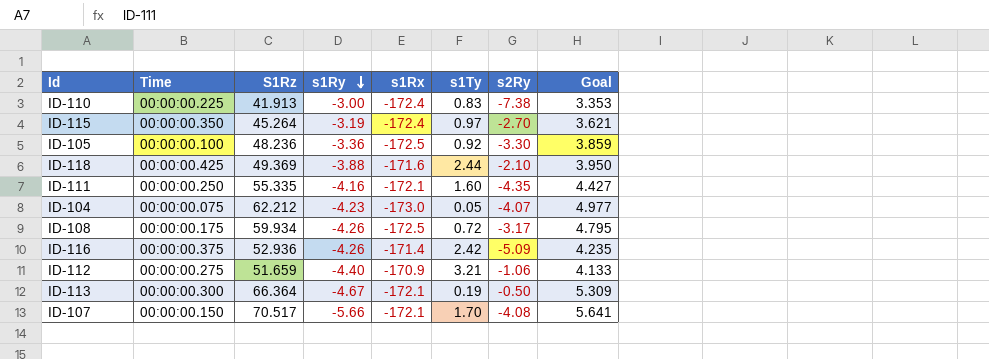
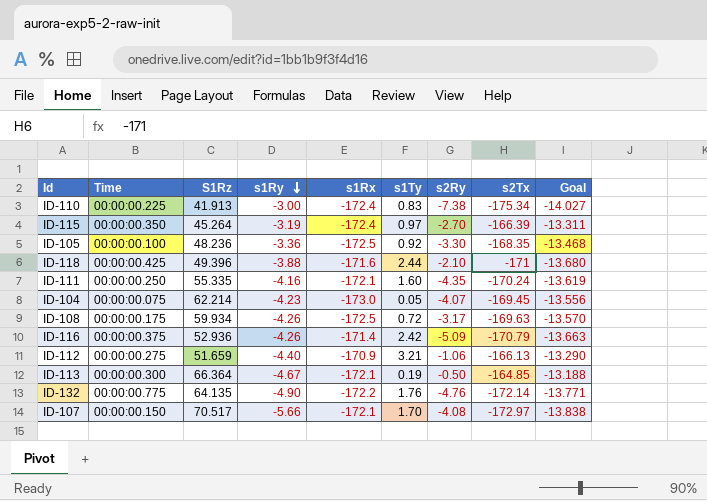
column s2Tx | position: none -> 8
column Goal | formula: [S1Rz] * 0.08 -> [s2Tx] * 0.08
ID-118 | S1Rz: 49.369 -> 49.396
ID-104 | S1Rz: 62.212 -> 62.214
row ID-132: none -> 00:00:00.775 | 64.135 | -4.90 | -172.2 | 1.76 | -4.76 | -172.14 | -13.771

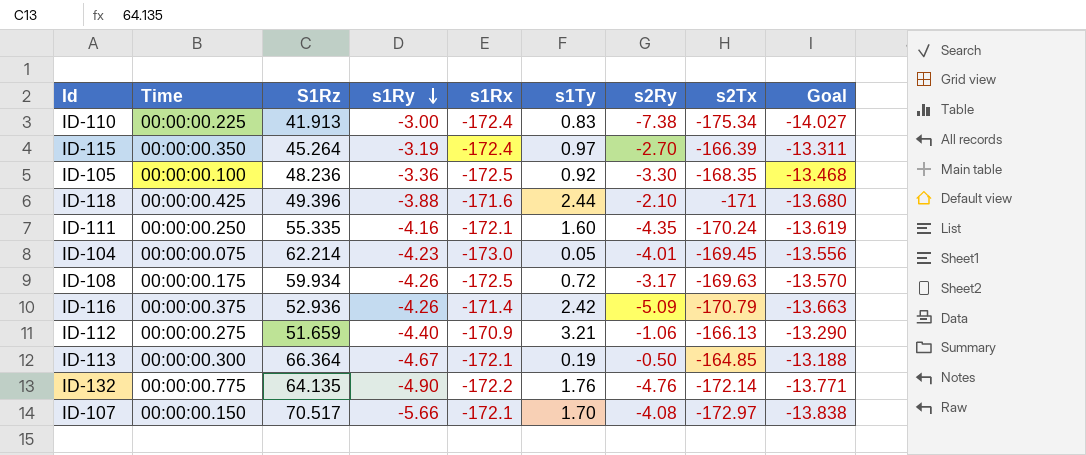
ID-104 | s2Ry: -4.07 -> -4.01

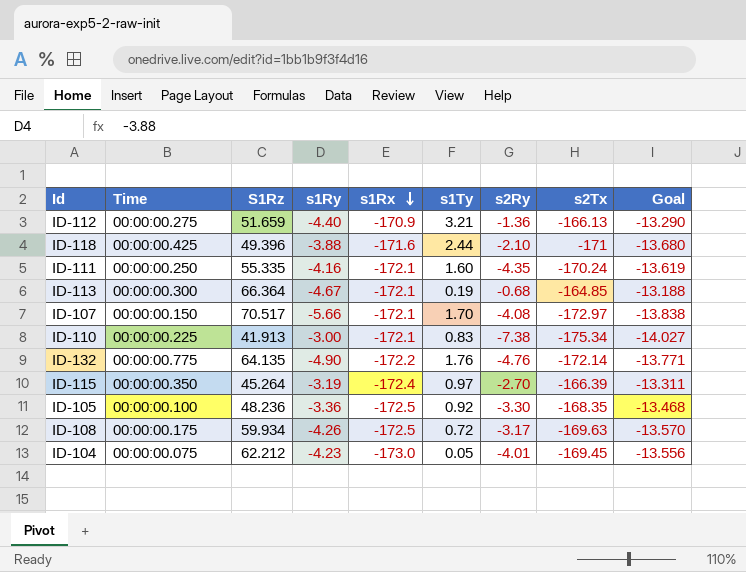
row order: s1Ry descending -> s1Rx descending
row ID-116: 00:00:00.375 | 52.936 | -4.26 | -171.4 | 2.42 | -5.09 | -170.79 | -13.663 -> none
ID-112 | s2Ry: -1.06 -> -1.36
ID-113 | s2Ry: -0.50 -> -0.68
ID-110 | s1Rx: -172.4 -> -172.1
ID-104 | S1Rz: 62.214 -> 62.212

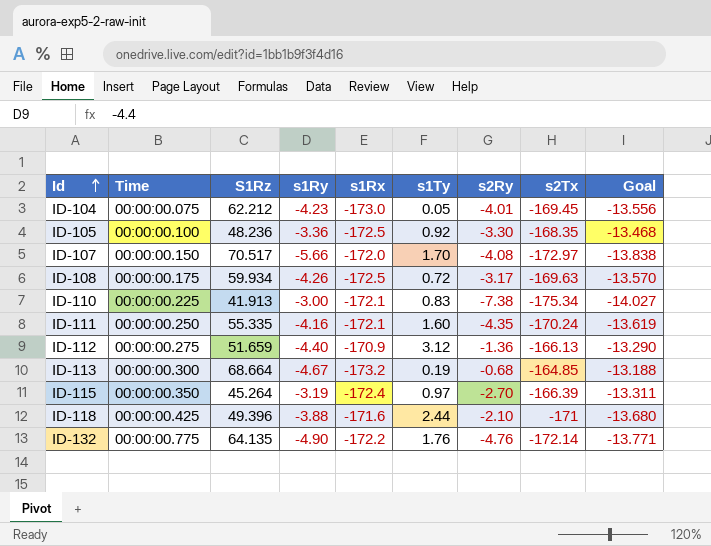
row order: s1Rx descending -> Id ascending
ID-107 | s1Rx: -172.1 -> -172.0
ID-112 | s1Ty: 3.21 -> 3.12
ID-113 | S1Rz: 66.364 -> 68.664
ID-113 | s1Rx: -172.1 -> -173.2

